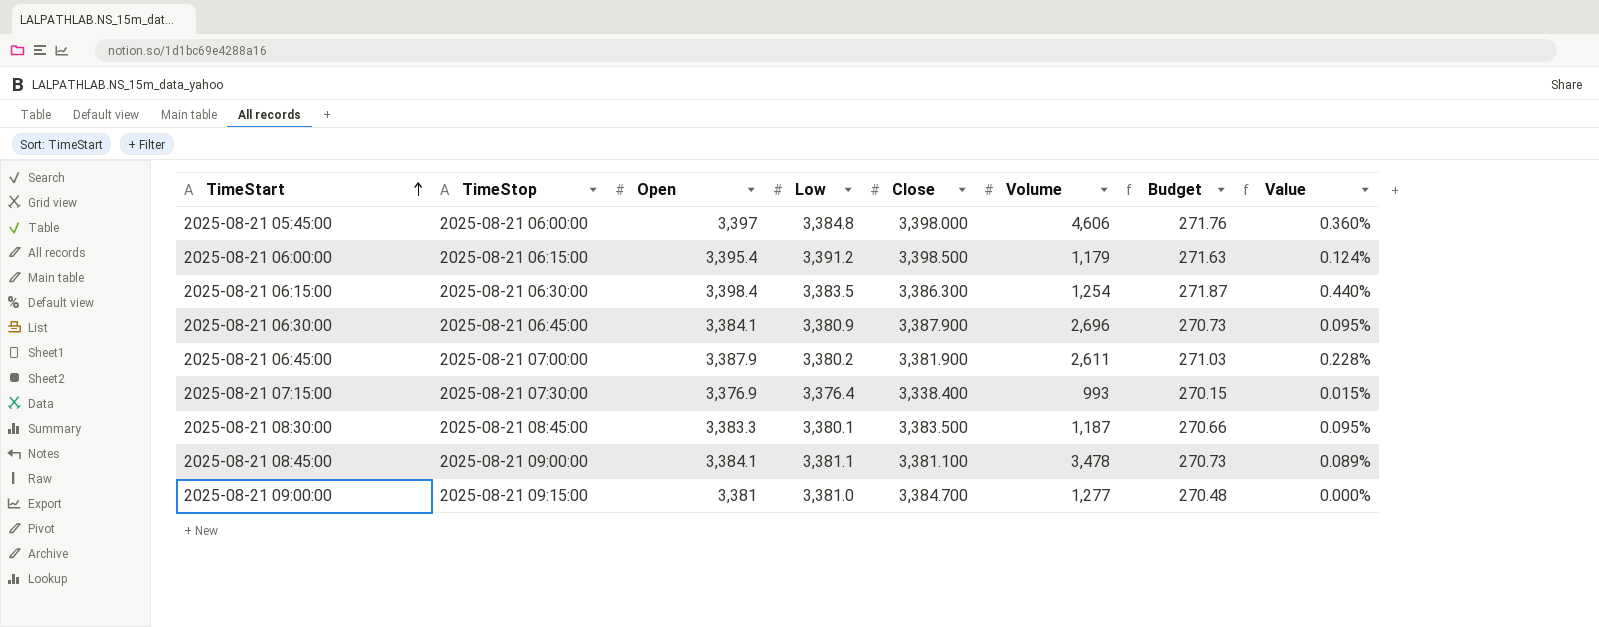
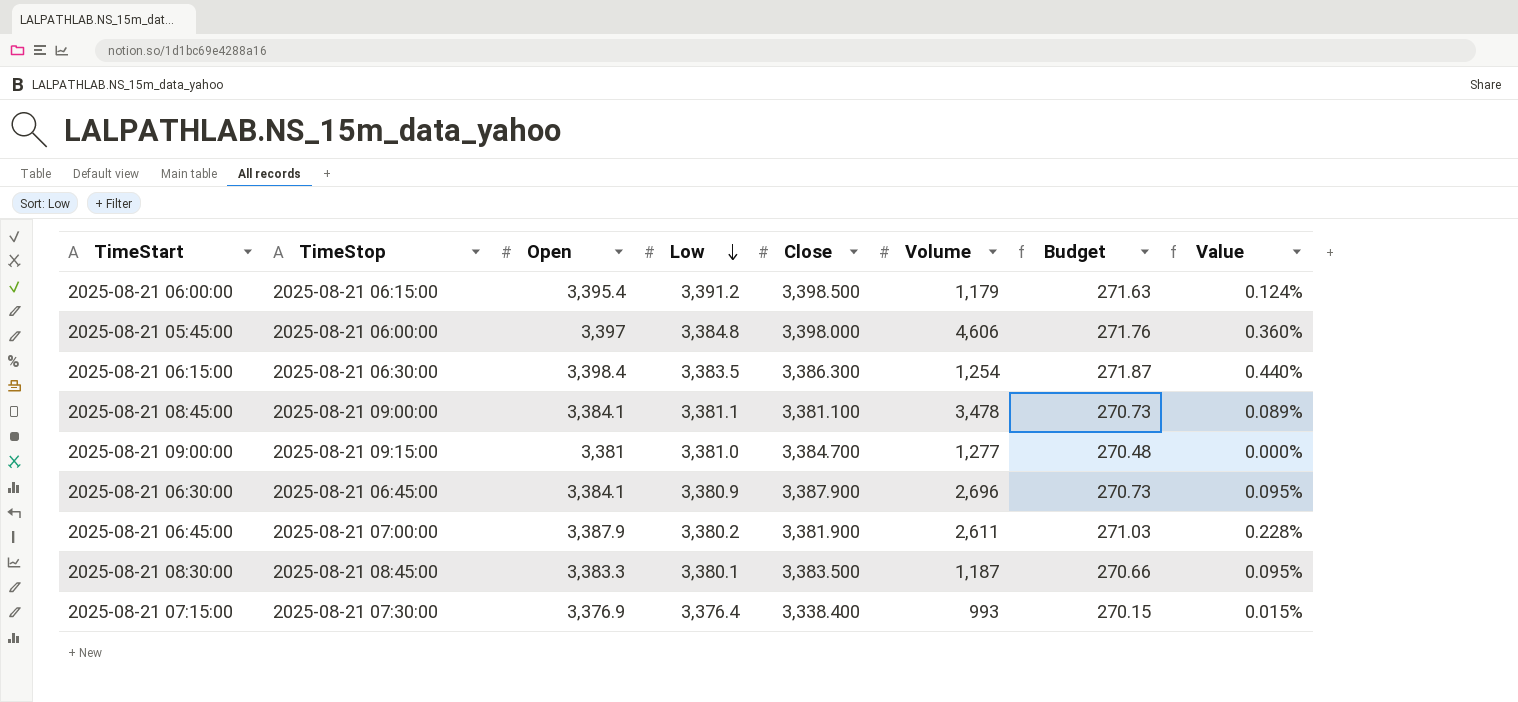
row order: TimeStart ascending -> Low descending

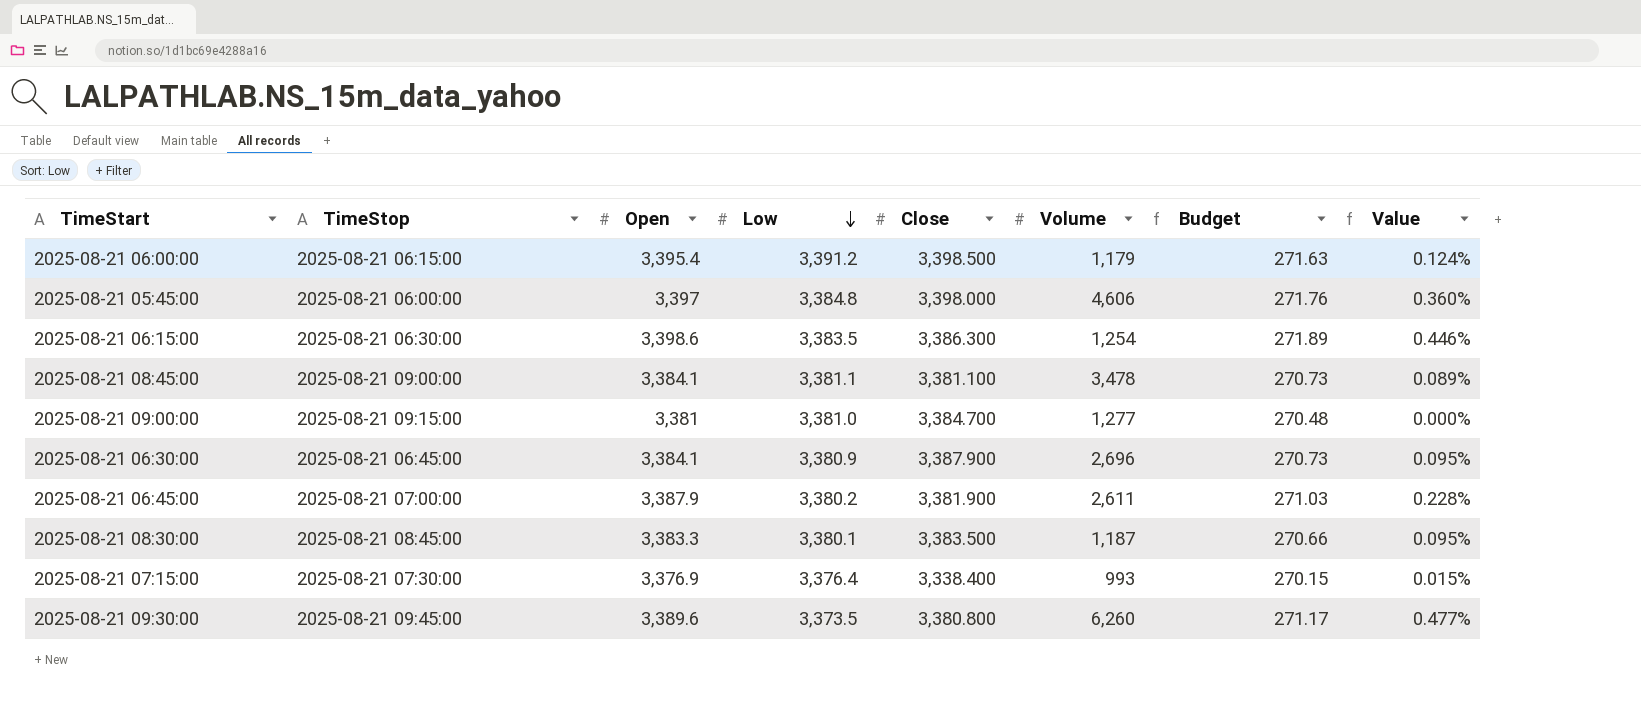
2025-08-21 06:15:00 | Open: 3,398.4 -> 3,398.6
2025-08-21 06:15:00 | Budget: 271.87 -> 271.89
2025-08-21 06:15:00 | Value: 0.440% -> 0.446%
row 2025-08-21 09:30:00: none -> 2025-08-21 09:45:00 | 3,389.6 | 3,373.5 | 3,380.800 | 6,260 | 271.17 | 0.477%

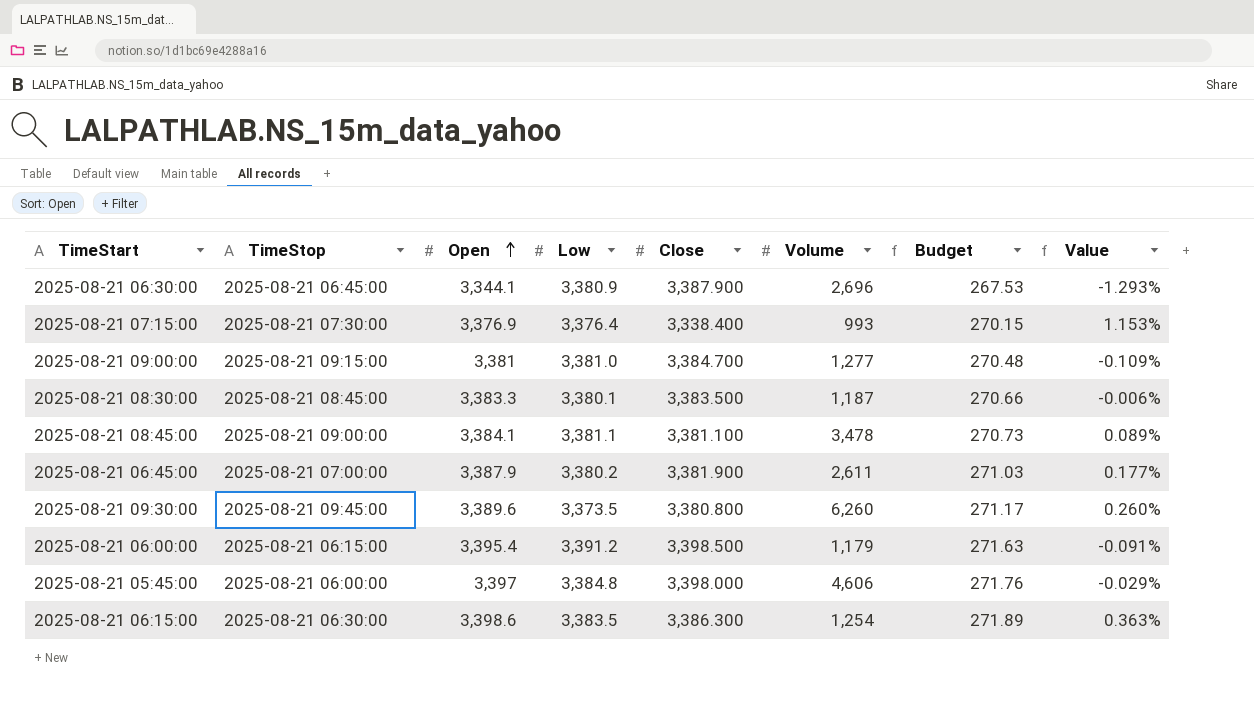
row order: Low descending -> Open ascending
column Value | formula: ([Open] - [Low]) / [Low] -> ([Open] - [Close]) / [Close]
2025-08-21 06:30:00 | Open: 3,384.1 -> 3,344.1
2025-08-21 06:30:00 | Budget: 270.73 -> 267.53

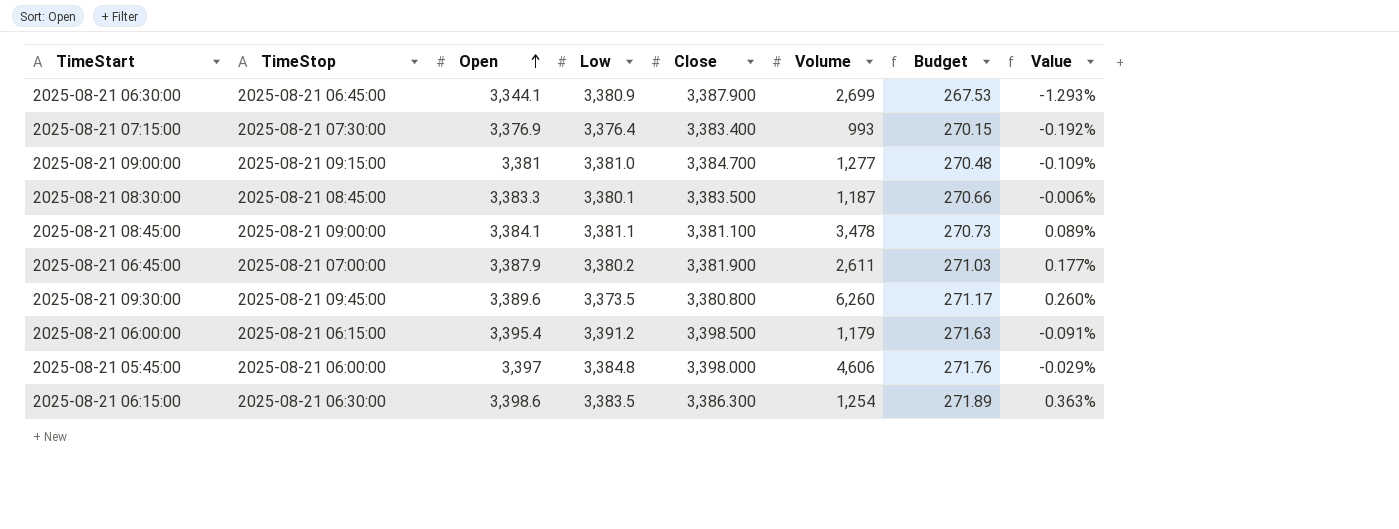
2025-08-21 06:30:00 | Volume: 2,696 -> 2,699
2025-08-21 07:15:00 | Close: 3,338.400 -> 3,383.400
2025-08-21 07:15:00 | Value: 1.153% -> -0.192%

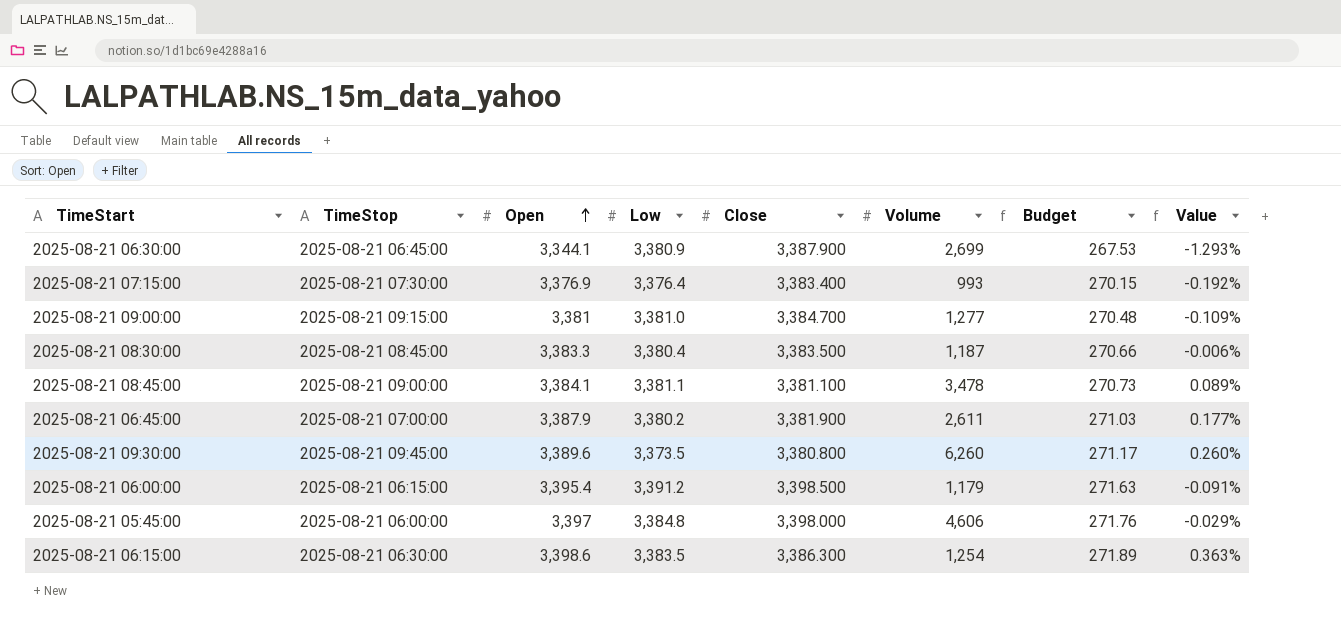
2025-08-21 08:30:00 | Low: 3,380.1 -> 3,380.4

